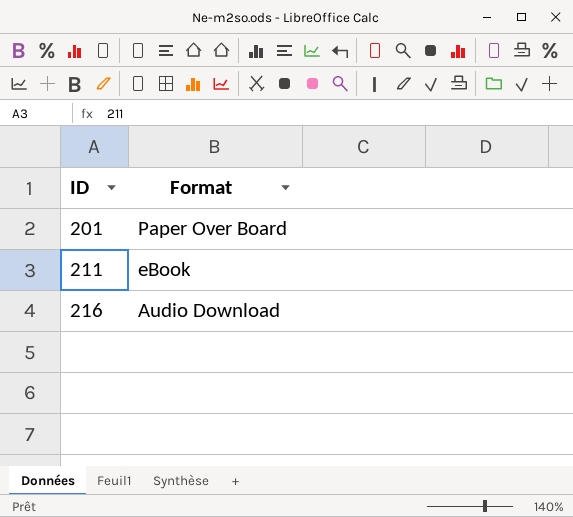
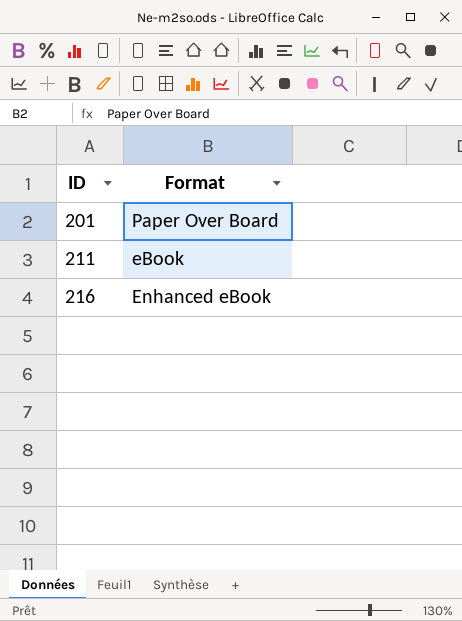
216 | Format: Audio Download -> Enhanced eBook

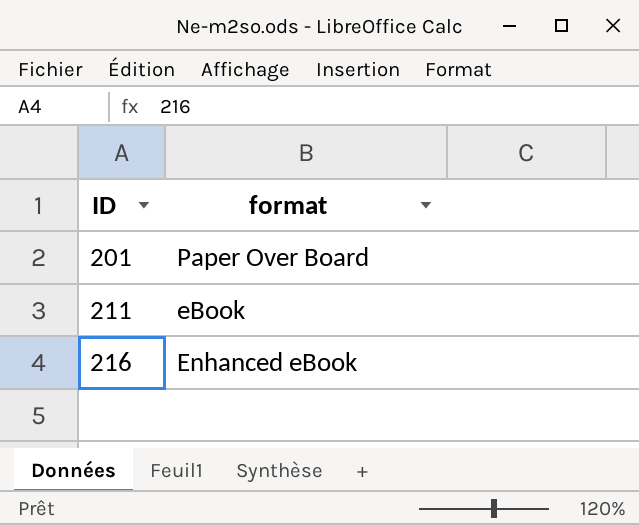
column name: Format -> format

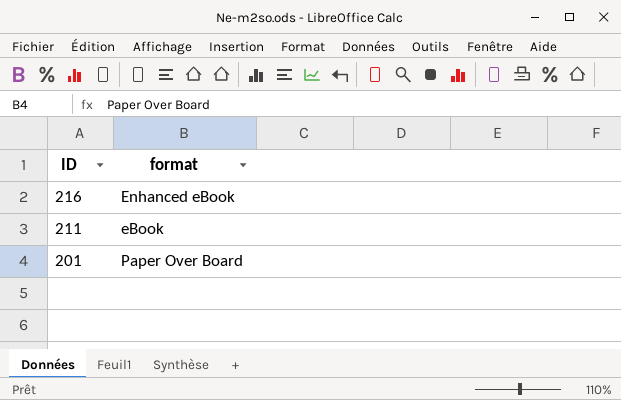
row order: ID ascending -> ID descending

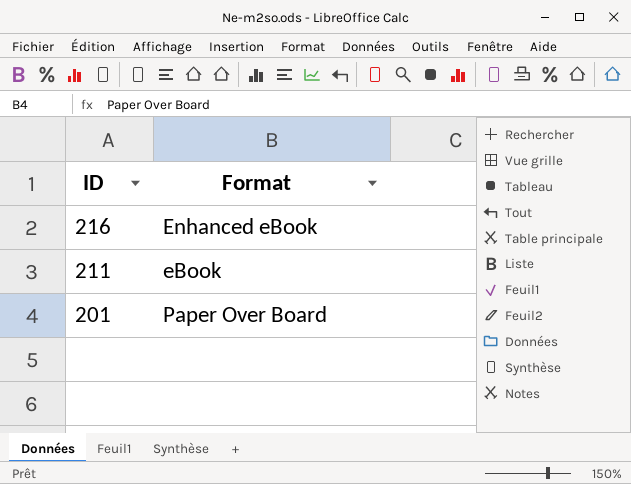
column name: format -> Format

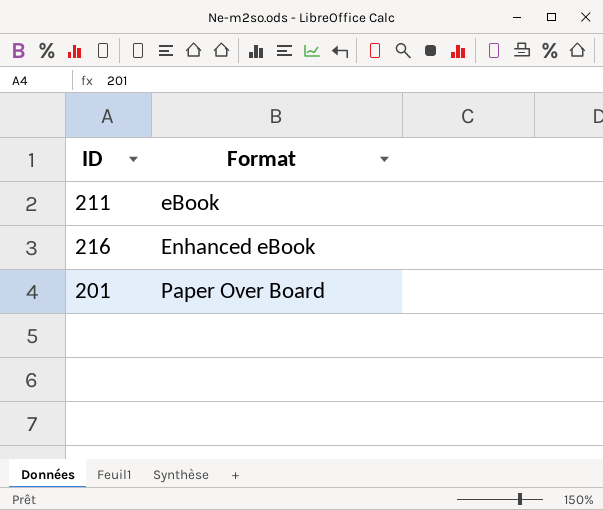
row order: ID descending -> Format ascending

